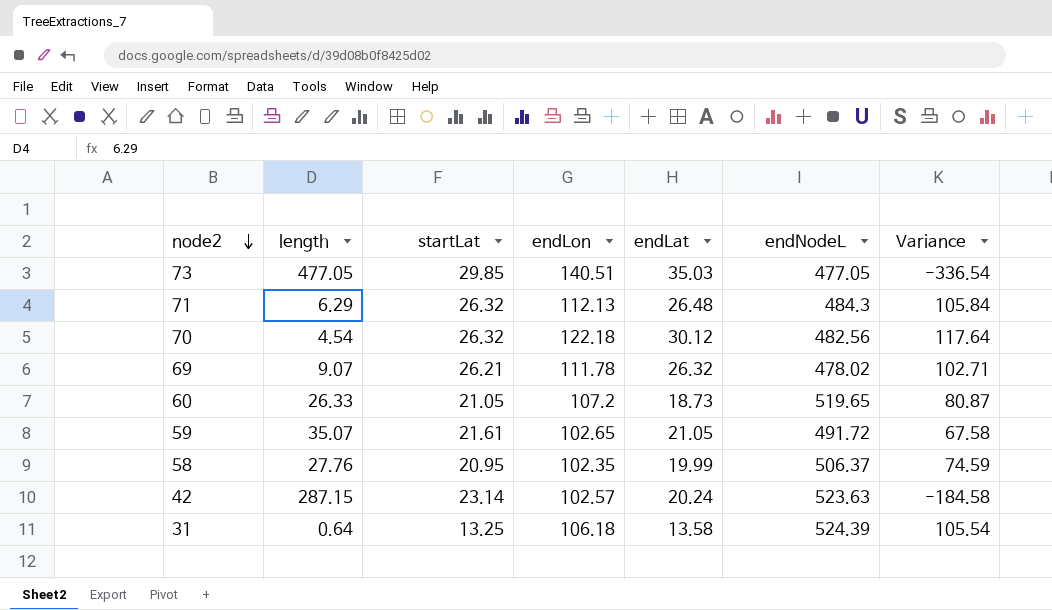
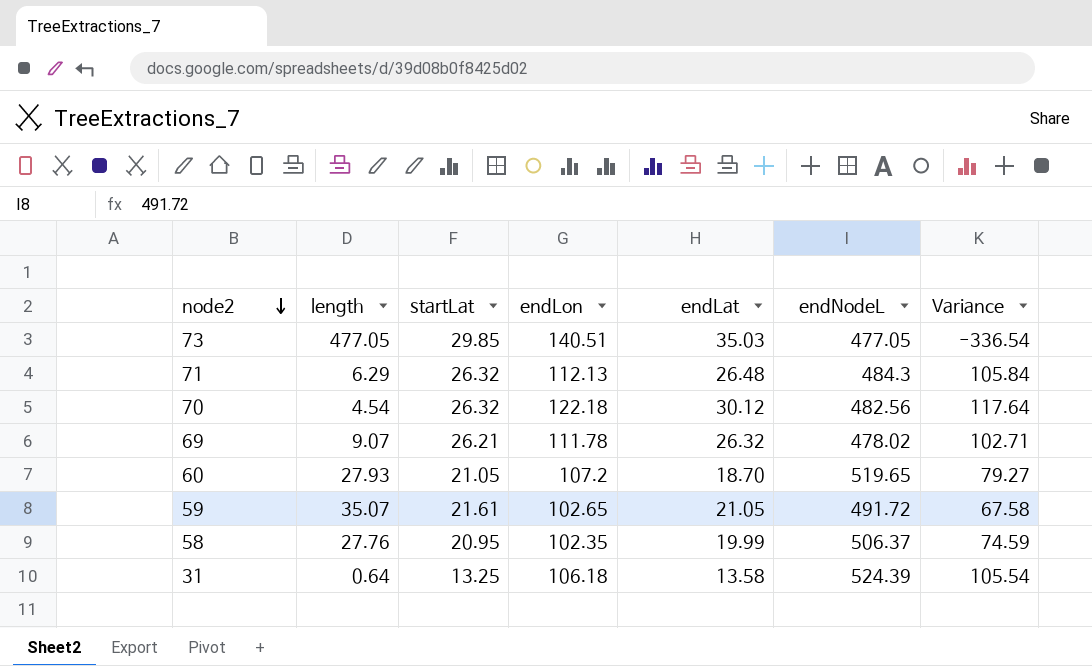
row 42: 287.15 | 23.14 | 102.57 | 20.24 | 523.63 | -184.58 -> none
60 | length: 26.33 -> 27.93
60 | endLat: 18.73 -> 18.70
60 | Variance: 80.87 -> 79.27

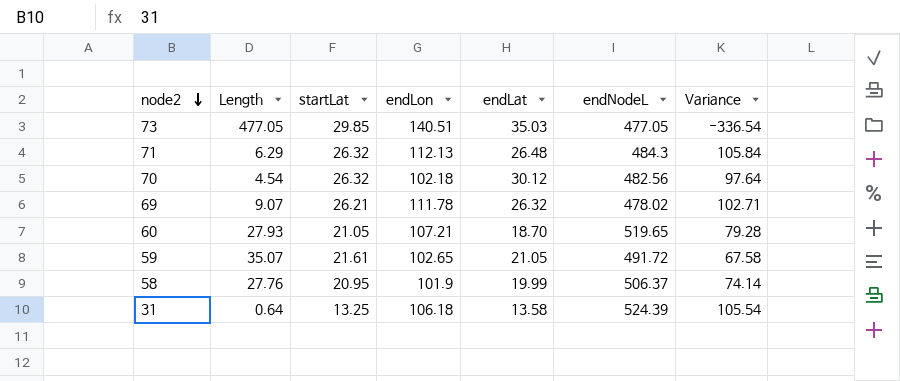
column name: length -> Length
70 | endLon: 122.18 -> 102.18
70 | Variance: 117.64 -> 97.64
60 | endLon: 107.2 -> 107.21
60 | Variance: 79.27 -> 79.28
58 | endLon: 102.35 -> 101.9
58 | Variance: 74.59 -> 74.14

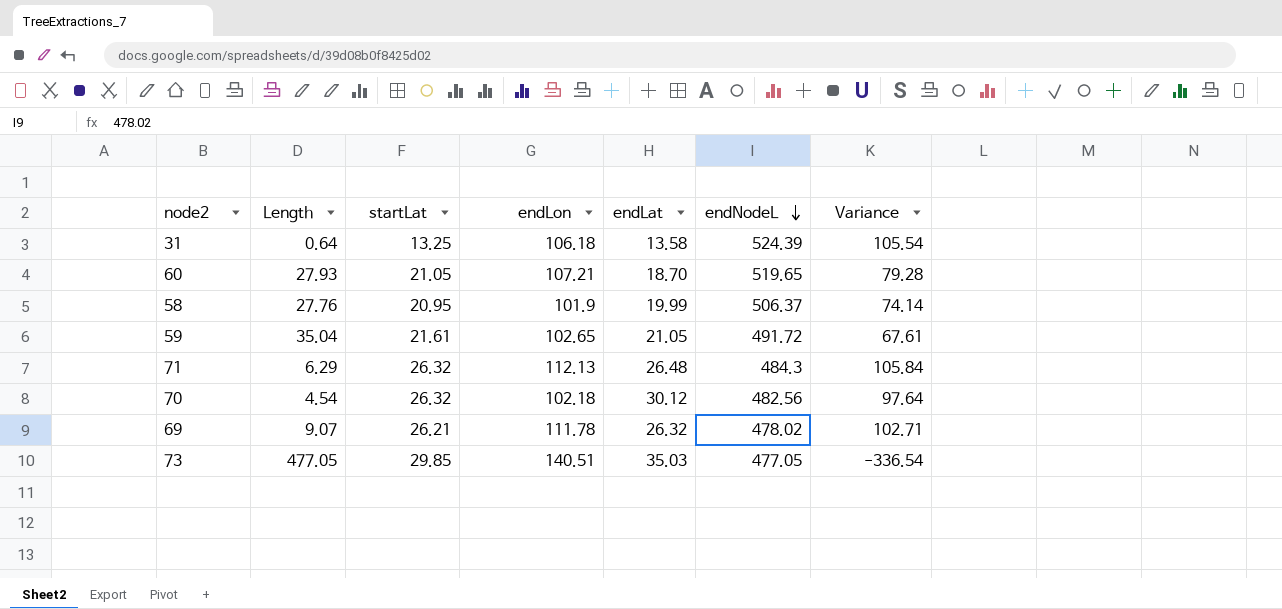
row order: node2 descending -> endNodeL descending
59 | Length: 35.07 -> 35.04
59 | Variance: 67.58 -> 67.61

